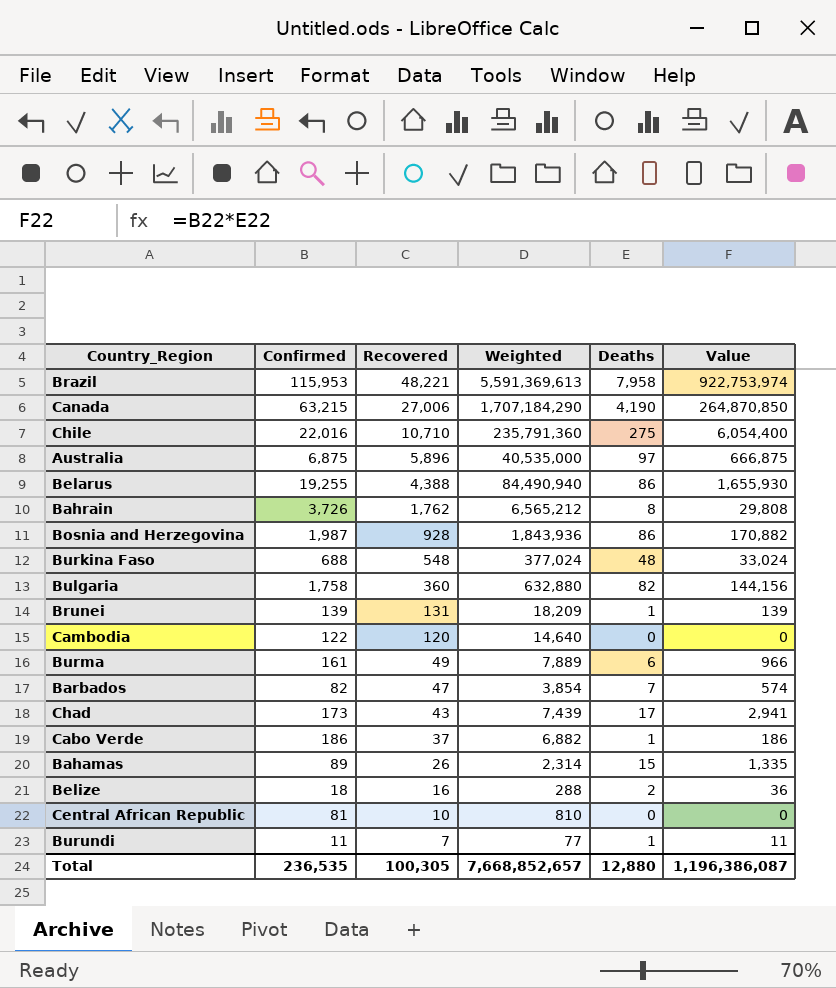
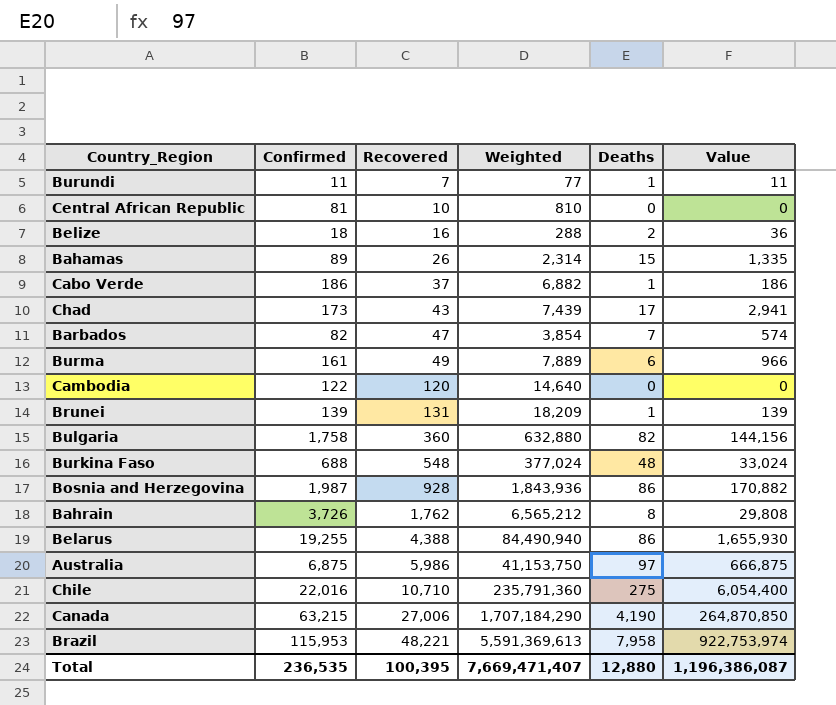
row order: Recovered descending -> Recovered ascending
Australia | Recovered: 5,896 -> 5,986
Australia | Weighted: 40,535,000 -> 41,153,750
Total | Recovered: 100,305 -> 100,395
Total | Weighted: 7,668,852,657 -> 7,669,471,407

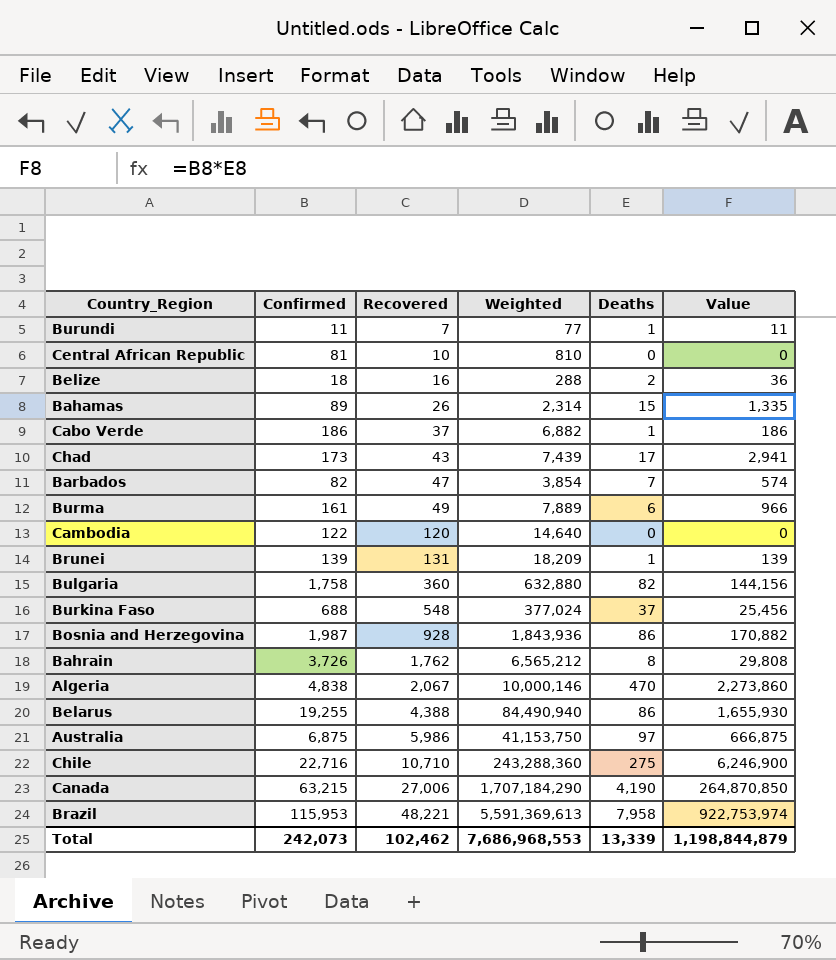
Burkina Faso | Deaths: 48 -> 37
Burkina Faso | Value: 33,024 -> 25,456
row Algeria: none -> 4,838 | 2,067 | 10,000,146 | 470 | 2,273,860
Chile | Confirmed: 22,016 -> 22,716
Chile | Weighted: 235,791,360 -> 243,288,360
Chile | Value: 6,054,400 -> 6,246,900
Total | Confirmed: 236,535 -> 242,073
Total | Recovered: 100,395 -> 102,462
Total | Weighted: 7,669,471,407 -> 7,686,968,553
Total | Deaths: 12,880 -> 13,339
Total | Value: 1,196,386,087 -> 1,198,844,879

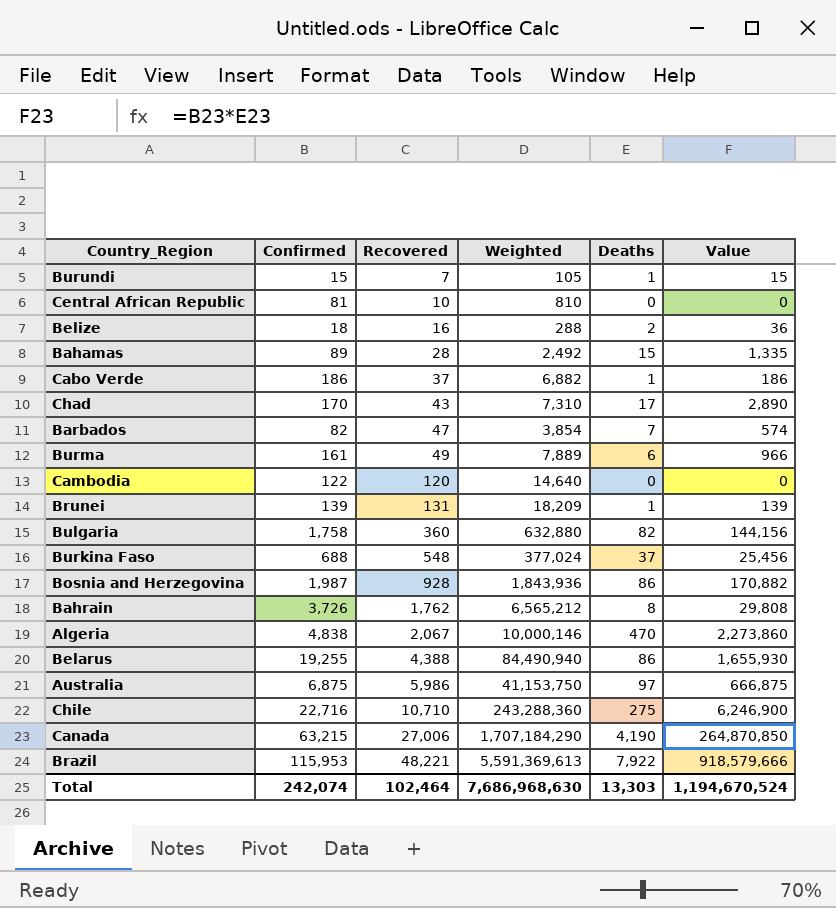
Burundi | Confirmed: 11 -> 15
Burundi | Weighted: 77 -> 105
Burundi | Value: 11 -> 15
Bahamas | Recovered: 26 -> 28
Bahamas | Weighted: 2,314 -> 2,492
Chad | Confirmed: 173 -> 170
Chad | Weighted: 7,439 -> 7,310
Chad | Value: 2,941 -> 2,890
Brazil | Deaths: 7,958 -> 7,922
Brazil | Value: 922,753,974 -> 918,579,666
Total | Confirmed: 242,073 -> 242,074
Total | Recovered: 102,462 -> 102,464
Total | Weighted: 7,686,968,553 -> 7,686,968,630
Total | Deaths: 13,339 -> 13,303
Total | Value: 1,198,844,879 -> 1,194,670,524

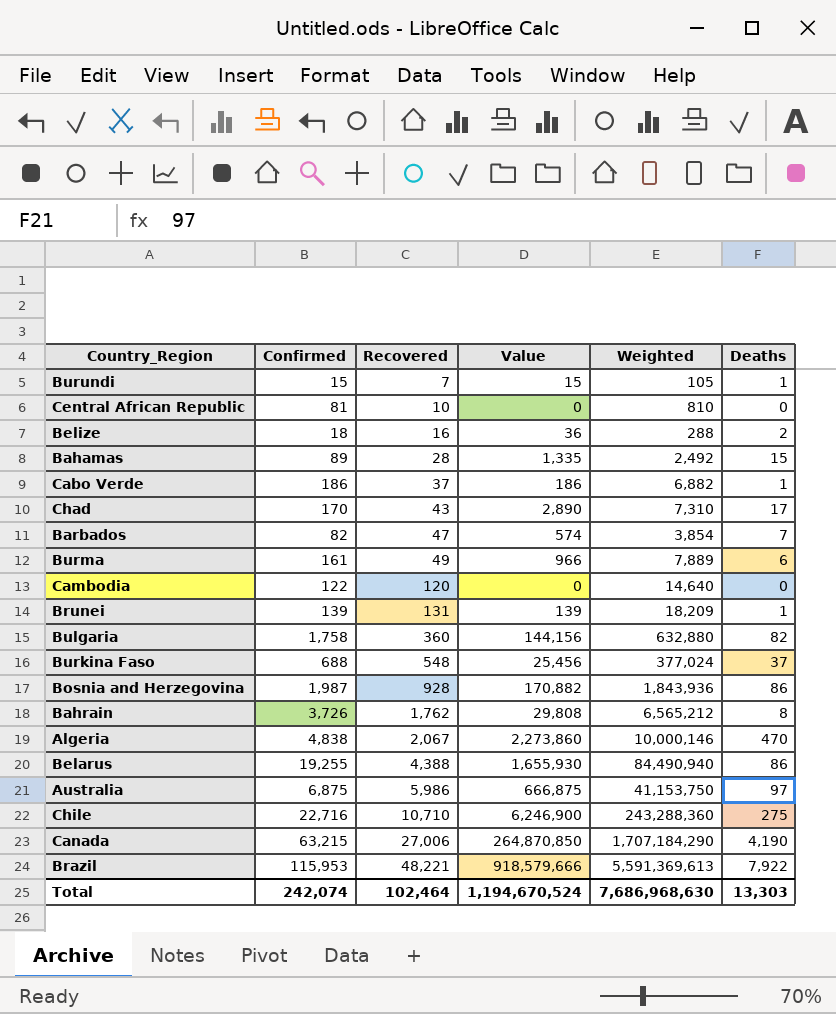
column Value | position: 6 -> 4

